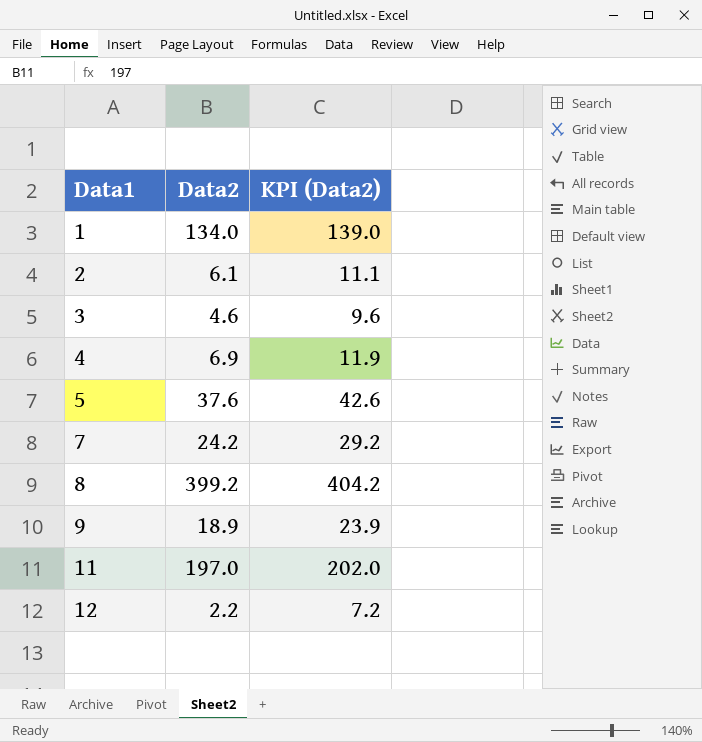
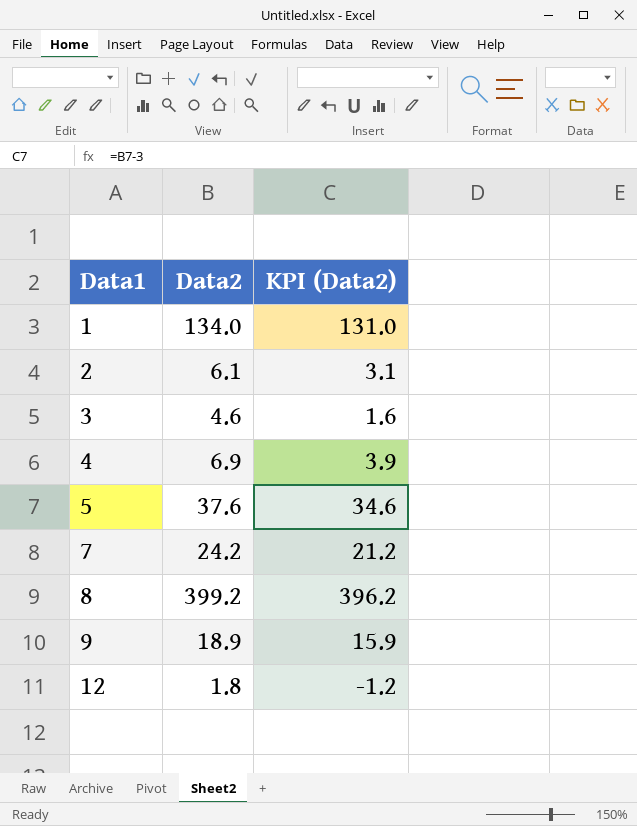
column KPI (Data2) | formula: [Data2] + 5 -> [Data2] - 3
row 11: 197.0 | 202.0 -> none
12 | Data2: 2.2 -> 1.8

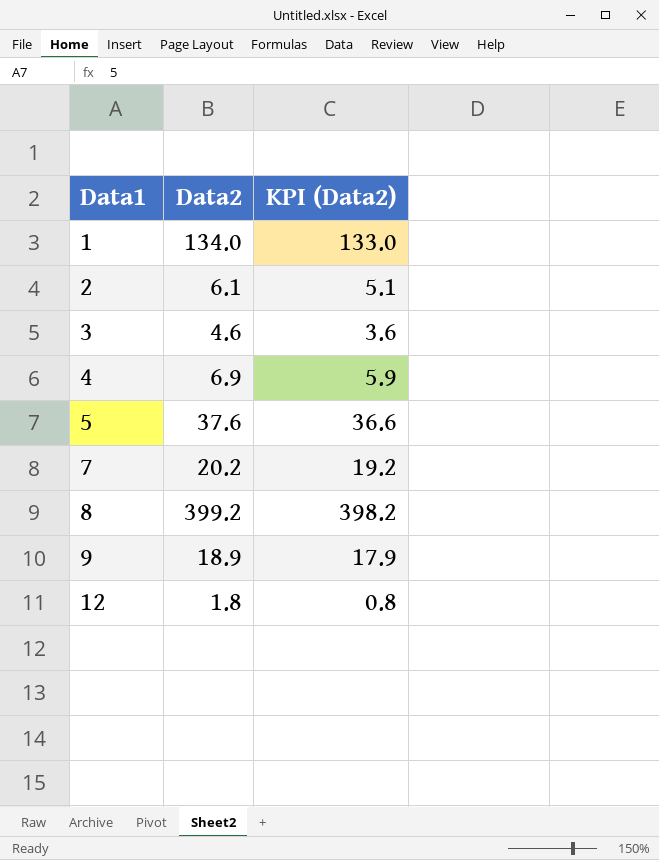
column KPI (Data2) | formula: [Data2] - 3 -> [Data2] - 1
7 | Data2: 24.2 -> 20.2

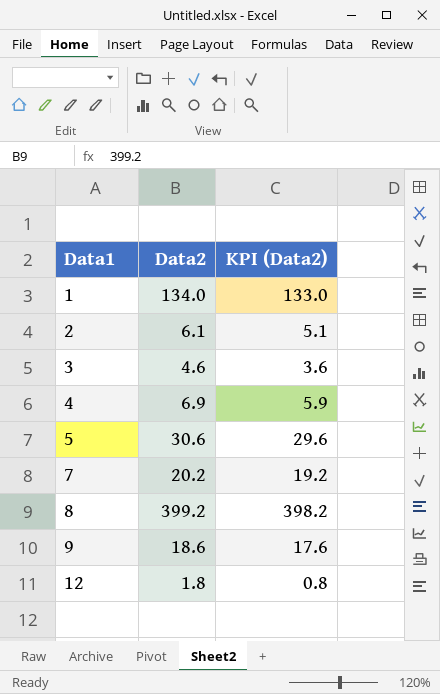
5 | Data2: 37.6 -> 30.6
5 | KPI (Data2): 36.6 -> 29.6
9 | Data2: 18.9 -> 18.6
9 | KPI (Data2): 17.9 -> 17.6

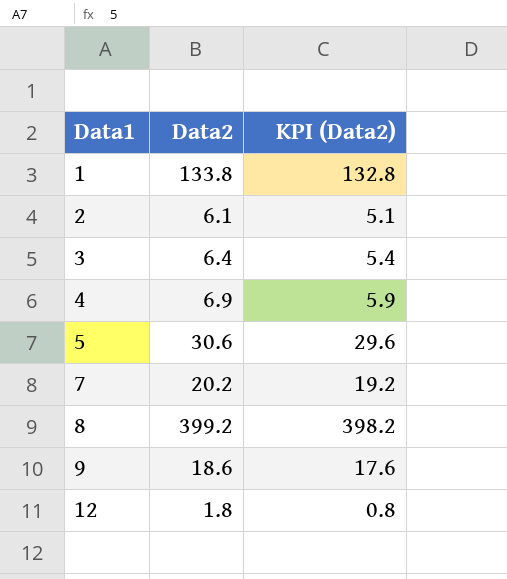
1 | Data2: 134.0 -> 133.8
1 | KPI (Data2): 133.0 -> 132.8
3 | Data2: 4.6 -> 6.4
3 | KPI (Data2): 3.6 -> 5.4

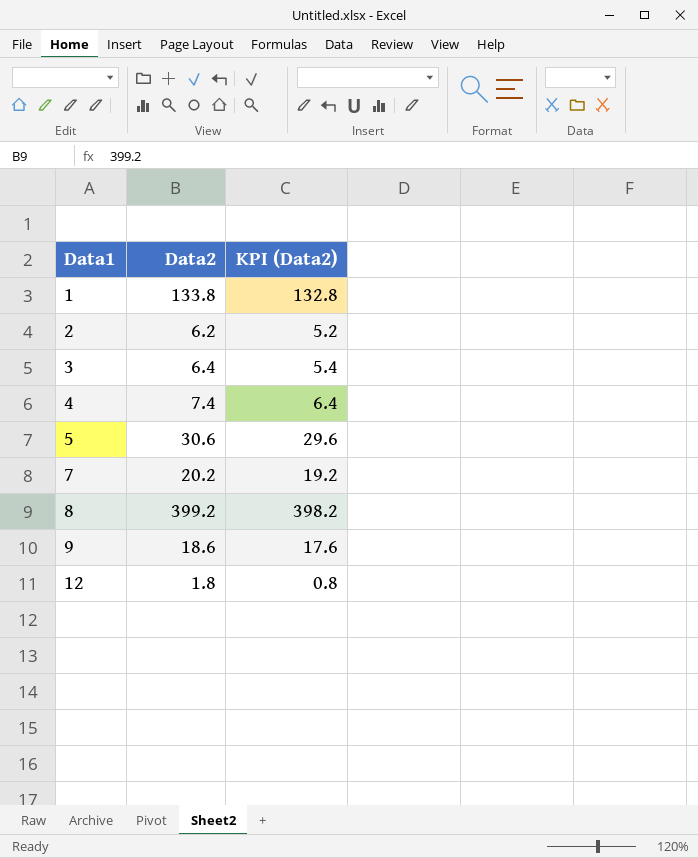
2 | Data2: 6.1 -> 6.2
2 | KPI (Data2): 5.1 -> 5.2
4 | Data2: 6.9 -> 7.4
4 | KPI (Data2): 5.9 -> 6.4

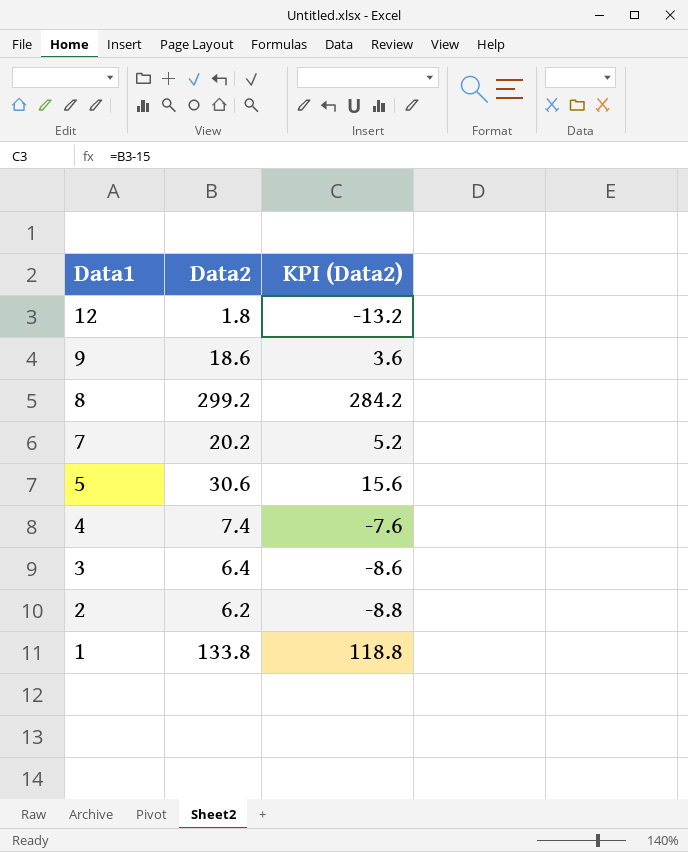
row order: Data1 ascending -> Data1 descending
column KPI (Data2) | formula: [Data2] - 1 -> [Data2] - 15
8 | Data2: 399.2 -> 299.2

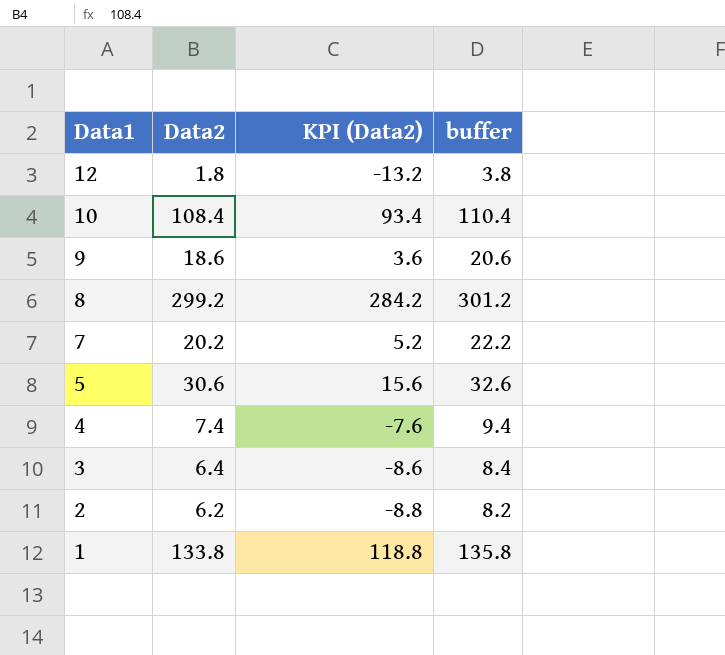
column buffer | formula: none -> [Data2] + 2
row 10: none -> 108.4 | 93.4 | 110.4

